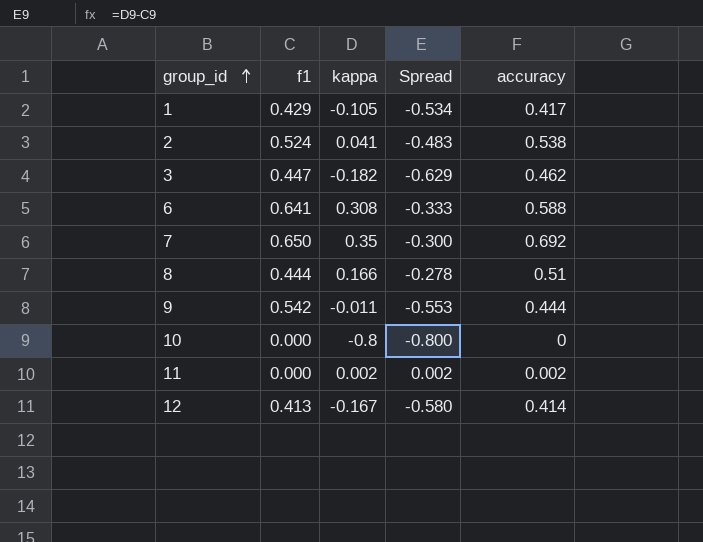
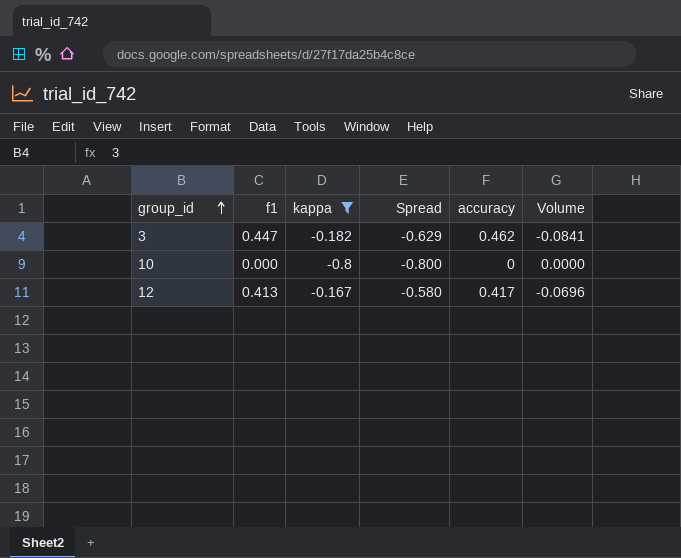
filter: none -> kappa <= -0.167
column Volume | formula: none -> [kappa] * [accuracy]
12 | accuracy: 0.414 -> 0.417

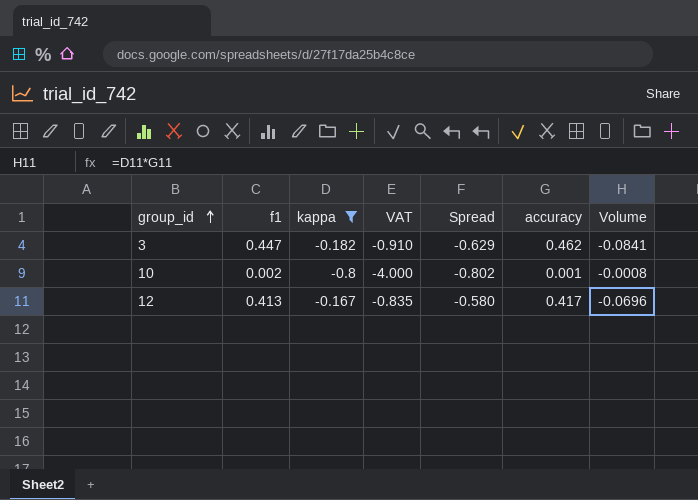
column VAT | formula: none -> [kappa] * 5
10 | f1: 0.000 -> 0.002
10 | Spread: -0.800 -> -0.802
10 | accuracy: 0 -> 0.001
10 | Volume: 0.0000 -> -0.0008

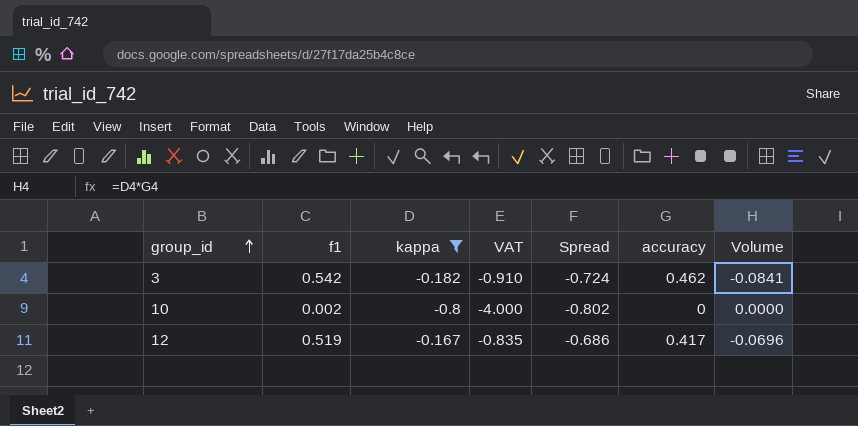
3 | f1: 0.447 -> 0.542
3 | Spread: -0.629 -> -0.724
10 | accuracy: 0.001 -> 0
10 | Volume: -0.0008 -> 0.0000
12 | f1: 0.413 -> 0.519
12 | Spread: -0.580 -> -0.686

